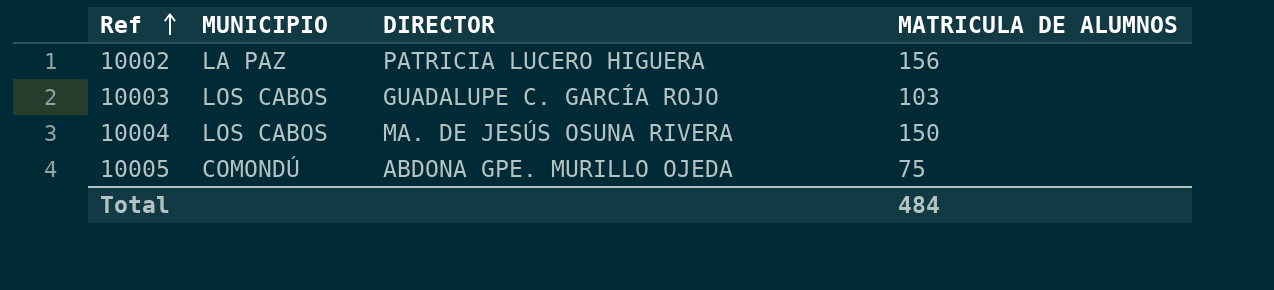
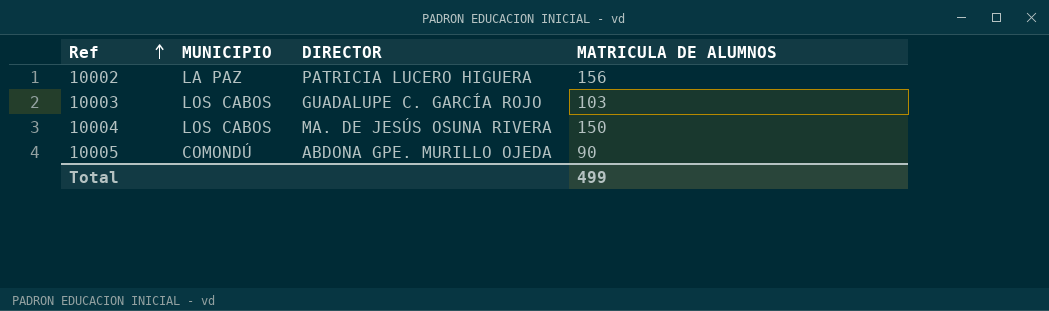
10005 | MATRICULA DE ALUMNOS: 75 -> 90
Total | MATRICULA DE ALUMNOS: 484 -> 499

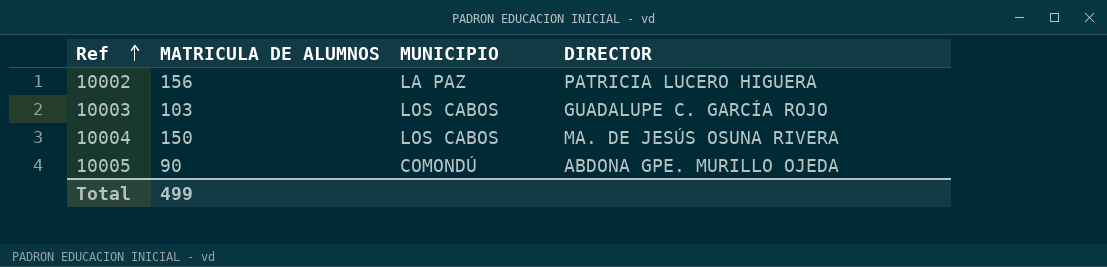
column MATRICULA DE ALUMNOS | position: 4 -> 2

